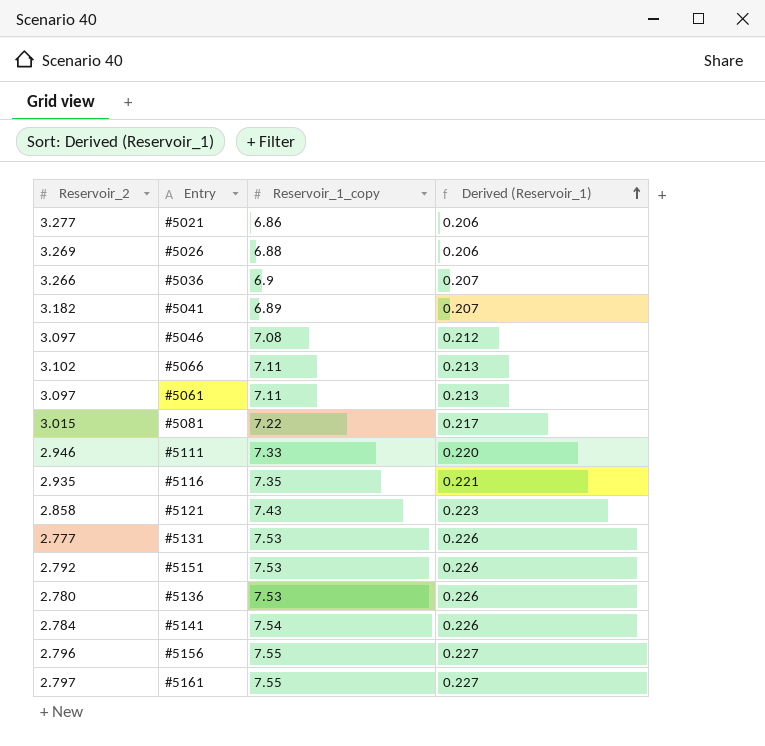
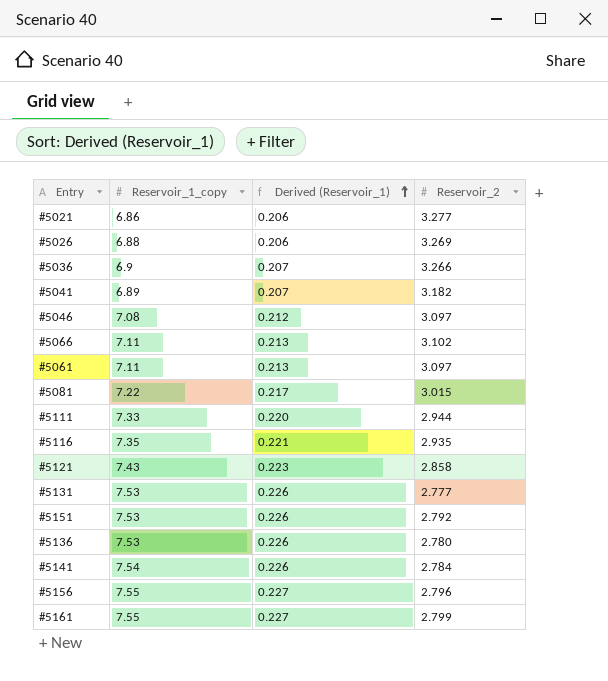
column Reservoir_2 | position: 1 -> 4
#5111 | Reservoir_2: 2.946 -> 2.944
#5161 | Reservoir_2: 2.797 -> 2.799

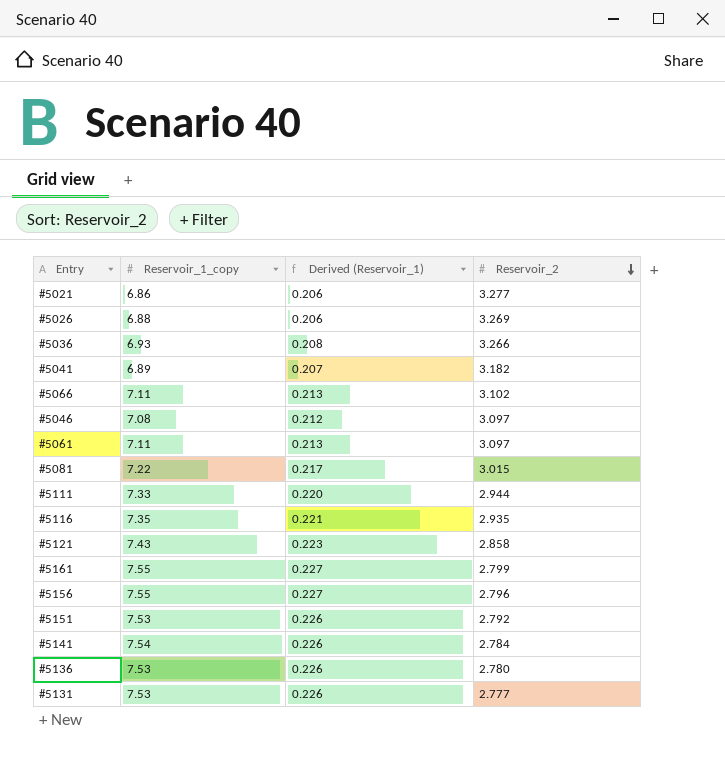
row order: Derived (Reservoir_1) ascending -> Reservoir_2 descending
#5036 | Reservoir_1_copy: 6.9 -> 6.93
#5036 | Derived (Reservoir_1): 0.207 -> 0.208

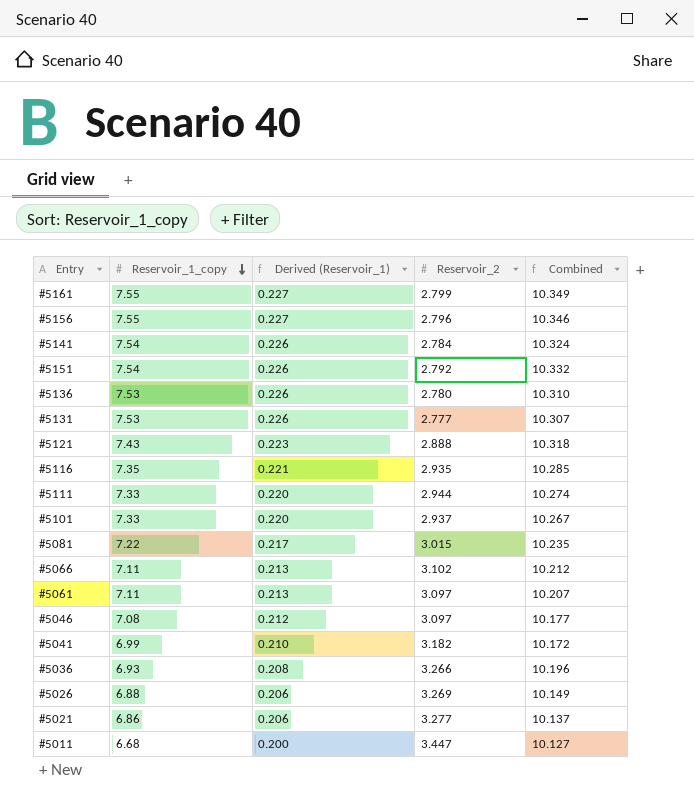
row order: Reservoir_2 descending -> Reservoir_1_copy descending
column Combined | formula: none -> [Reservoir_1_copy] + [Reservoir_2]
#5151 | Reservoir_1_copy: 7.53 -> 7.54
#5121 | Reservoir_2: 2.858 -> 2.888
row #5101: none -> 7.33 | 0.220 | 2.937 | 10.267
#5041 | Reservoir_1_copy: 6.89 -> 6.99
#5041 | Derived (Reservoir_1): 0.207 -> 0.210
row #5011: none -> 6.68 | 0.200 | 3.447 | 10.127

